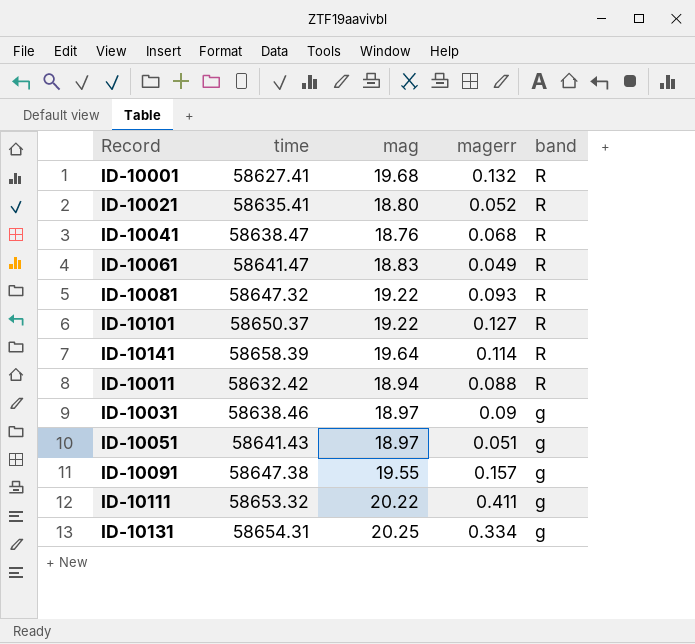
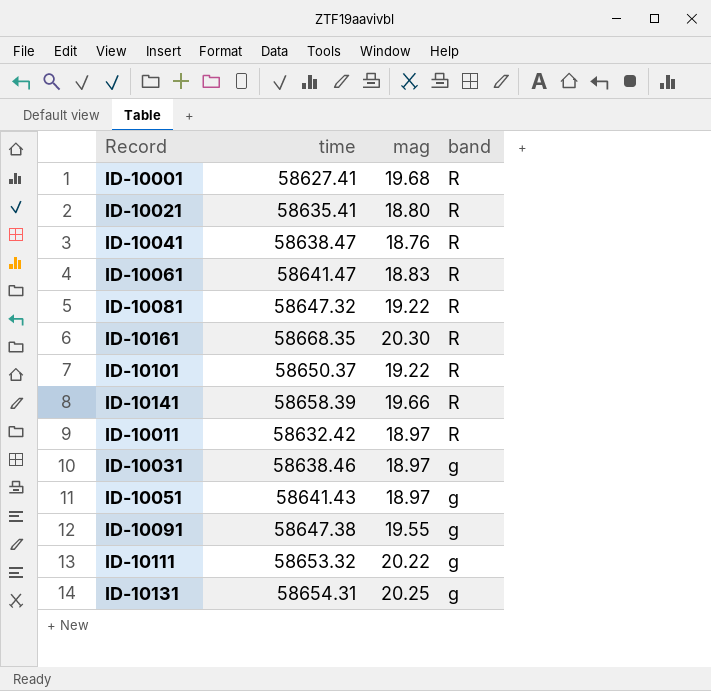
column magerr | position: 4 -> none
row ID-10161: none -> 58668.35 | 20.30 | R
ID-10141 | mag: 19.64 -> 19.66
ID-10011 | mag: 18.94 -> 18.97

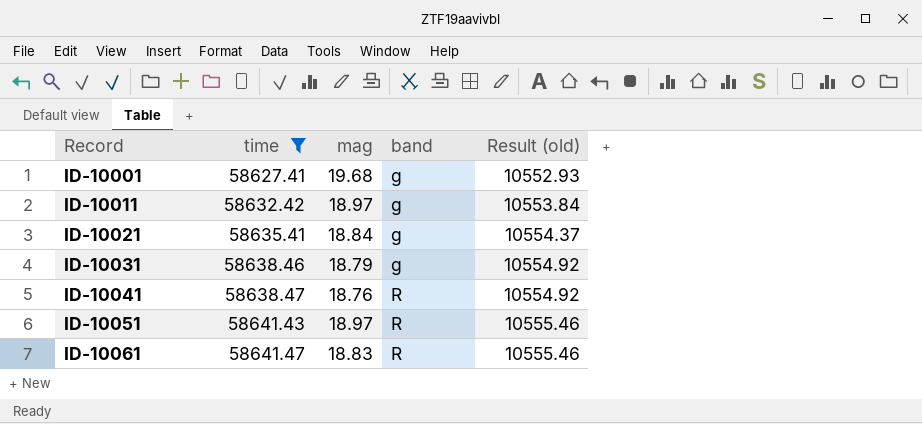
filter: none -> time <= 58641.47
row order: band descending -> Record ascending
column Result (old) | formula: none -> [time] * 0.18
ID-10001 | band: R -> g
ID-10011 | band: R -> g
ID-10021 | mag: 18.80 -> 18.84
ID-10021 | band: R -> g
ID-10031 | mag: 18.97 -> 18.79
ID-10051 | band: g -> R

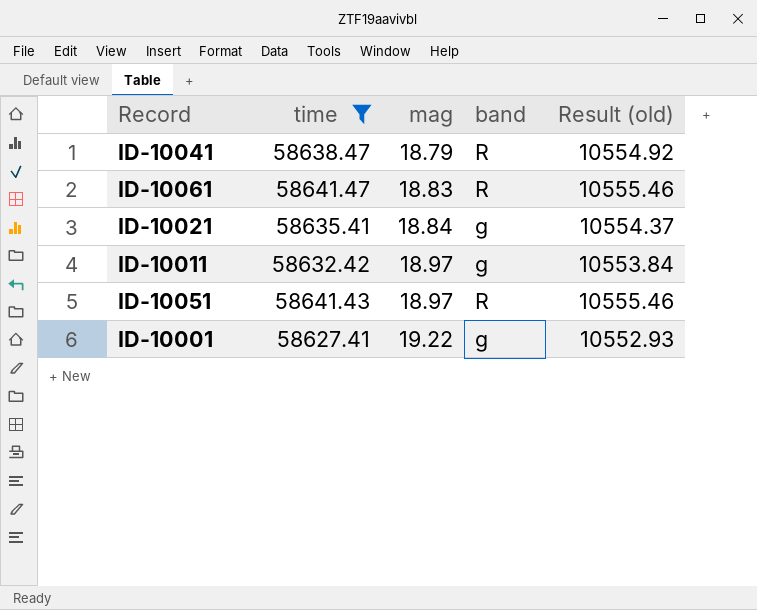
row order: Record ascending -> mag ascending
row ID-10031: 58638.46 | 18.79 | g | 10554.92 -> none
ID-10041 | mag: 18.76 -> 18.79
ID-10001 | mag: 19.68 -> 19.22

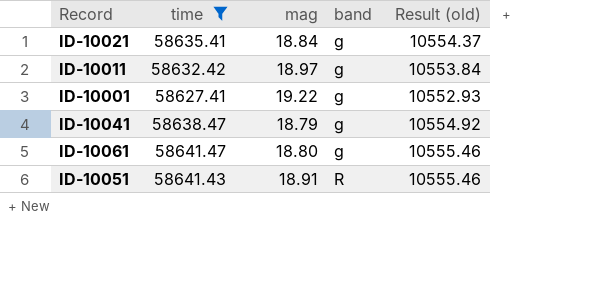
row order: mag ascending -> band ascending
ID-10041 | band: R -> g
ID-10061 | mag: 18.83 -> 18.80
ID-10061 | band: R -> g
ID-10051 | mag: 18.97 -> 18.91

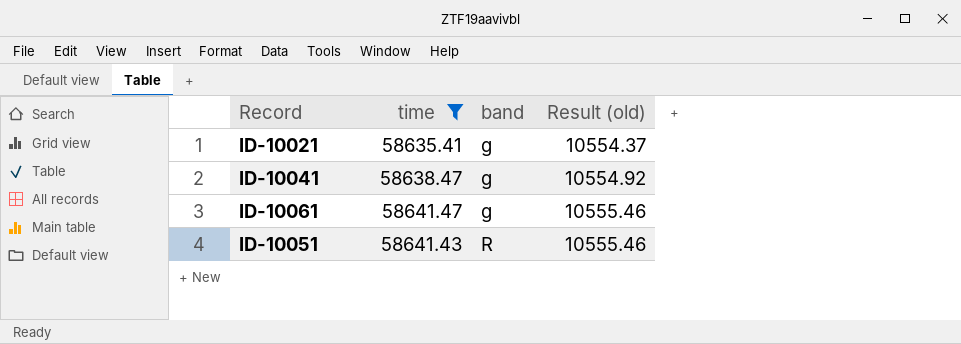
column mag | position: 3 -> none
row ID-10011: 58632.42 | 18.97 | g | 10553.84 -> none
row ID-10001: 58627.41 | 19.22 | g | 10552.93 -> none

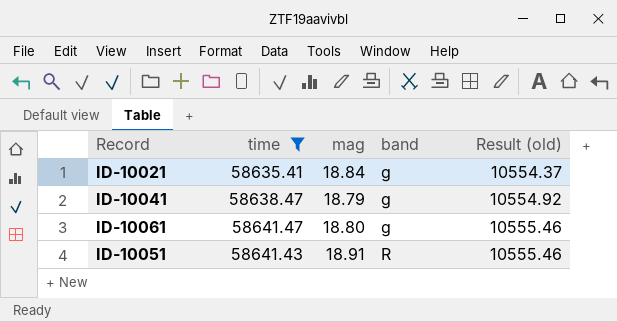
column mag | position: none -> 3

